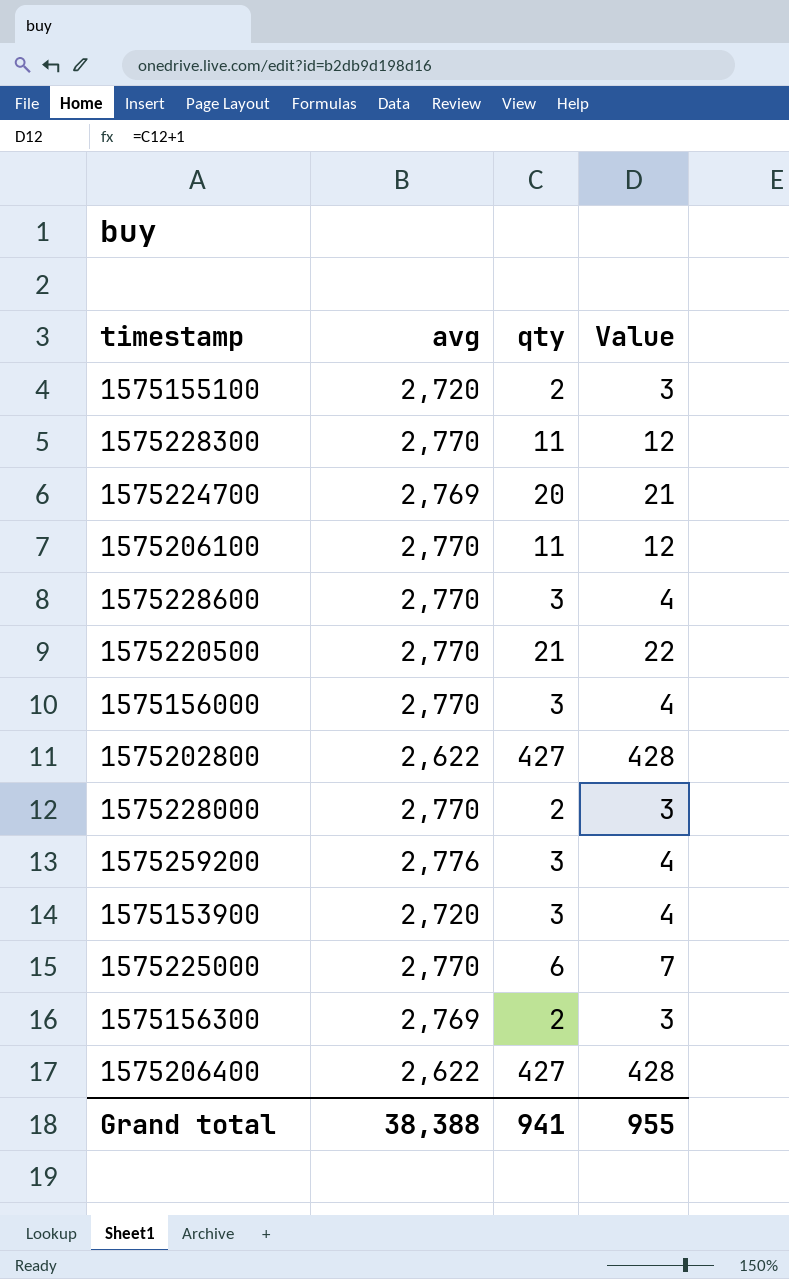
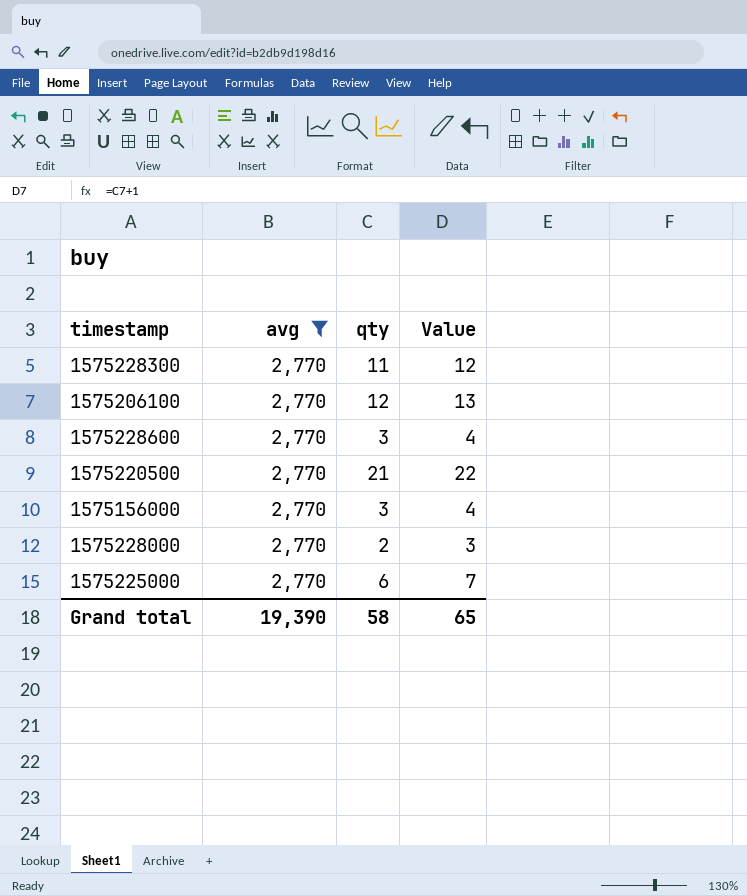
filter: none -> avg = 2,770
1575206100 | qty: 11 -> 12
1575206100 | Value: 12 -> 13
Grand total | avg: 38,388 -> 19,390
Grand total | qty: 941 -> 58
Grand total | Value: 955 -> 65

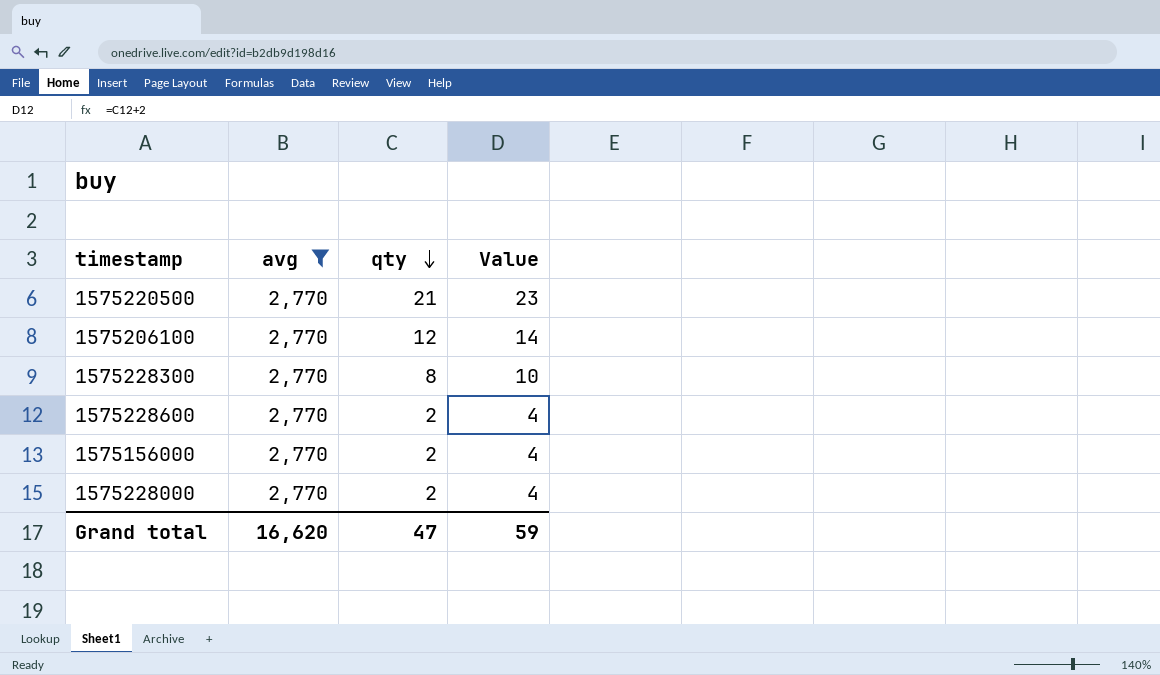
row order: none -> qty descending
column Value | formula: [qty] + 1 -> [qty] + 2
row 1575225000: 2,770 | 6 | 7 -> none
1575228300 | qty: 11 -> 8
1575228600 | qty: 3 -> 2
1575156000 | qty: 3 -> 2
Grand total | avg: 19,390 -> 16,620
Grand total | qty: 58 -> 47
Grand total | Value: 65 -> 59

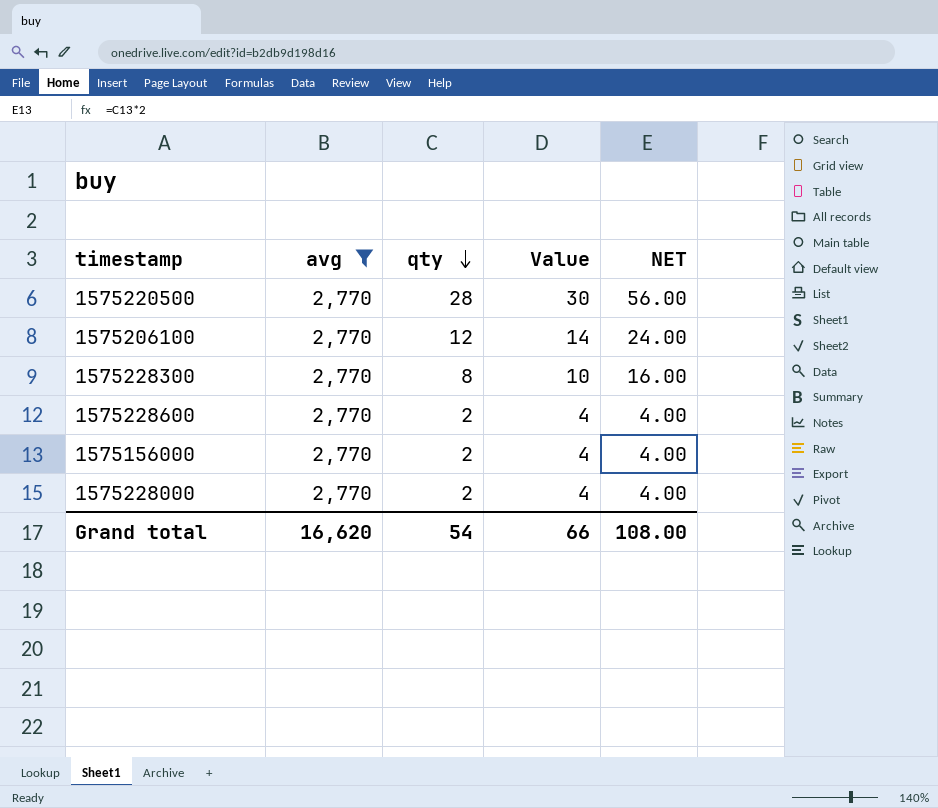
column NET | formula: none -> [qty] * 2
1575220500 | qty: 21 -> 28
1575220500 | Value: 23 -> 30
Grand total | qty: 47 -> 54
Grand total | Value: 59 -> 66

